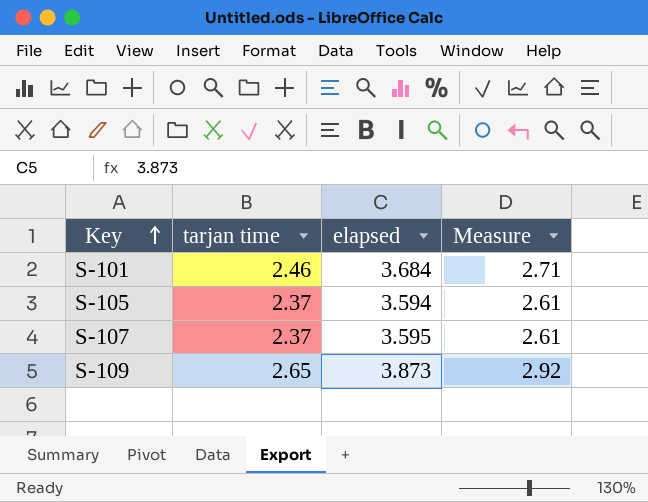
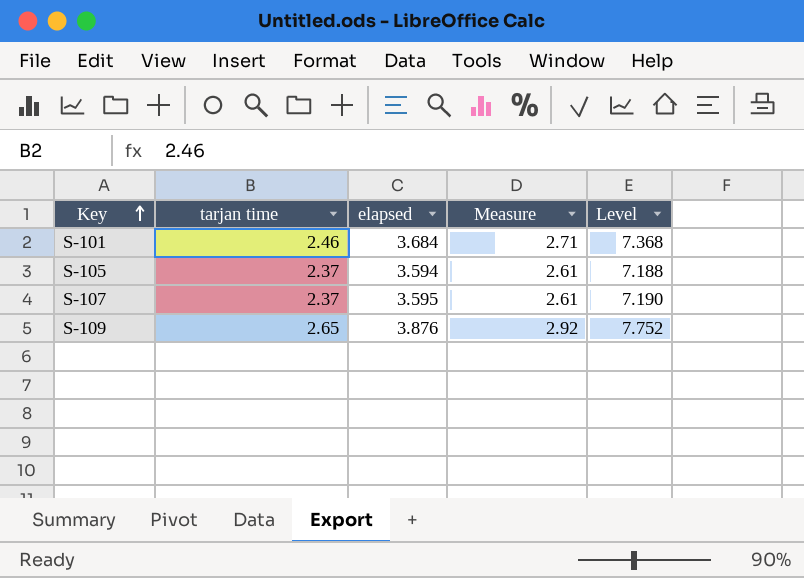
column Level | formula: none -> [elapsed] * 2
S-109 | elapsed: 3.873 -> 3.876

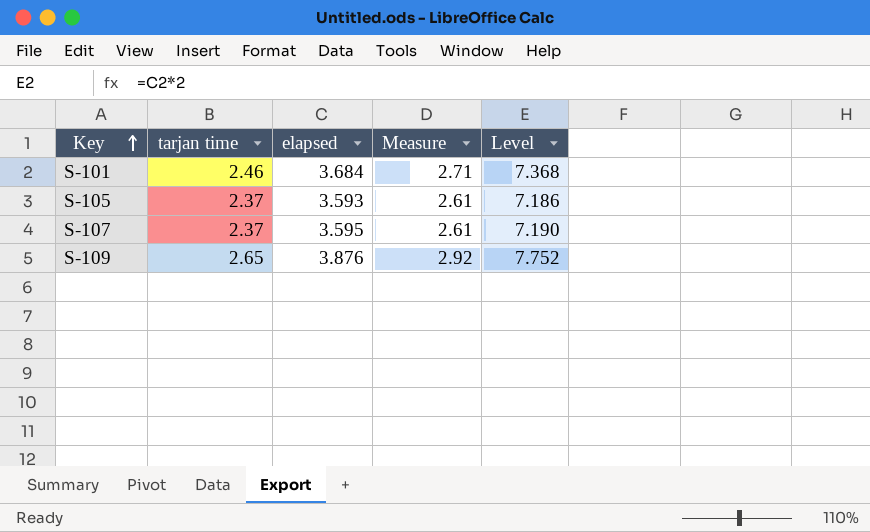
S-105 | elapsed: 3.594 -> 3.593
S-105 | Level: 7.188 -> 7.186

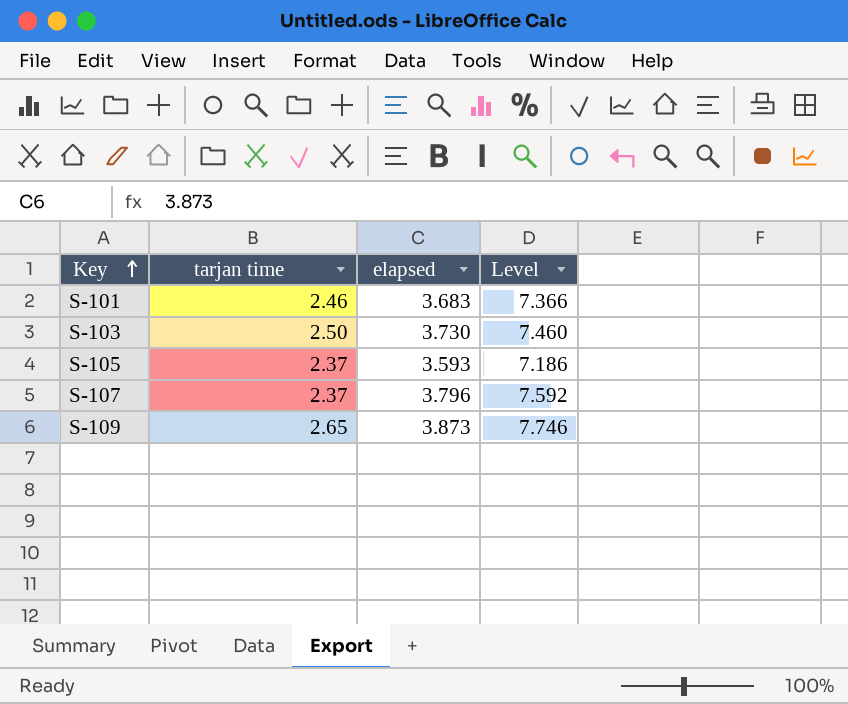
column Measure | formula: [tarjan time] * 1.1 -> none
S-101 | elapsed: 3.684 -> 3.683
S-101 | Level: 7.368 -> 7.366
row S-103: none -> 2.50 | 3.730 | 7.460
S-107 | elapsed: 3.595 -> 3.796
S-107 | Level: 7.190 -> 7.592
S-109 | elapsed: 3.876 -> 3.873
S-109 | Level: 7.752 -> 7.746

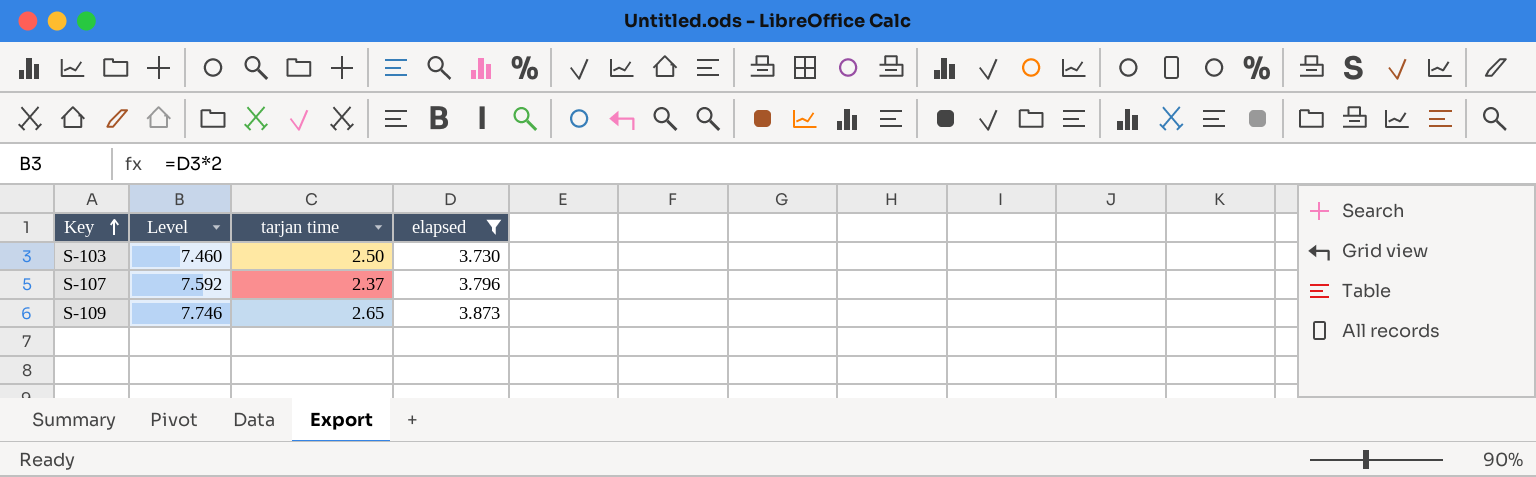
filter: none -> elapsed >= 3.730
column Level | position: 4 -> 2

